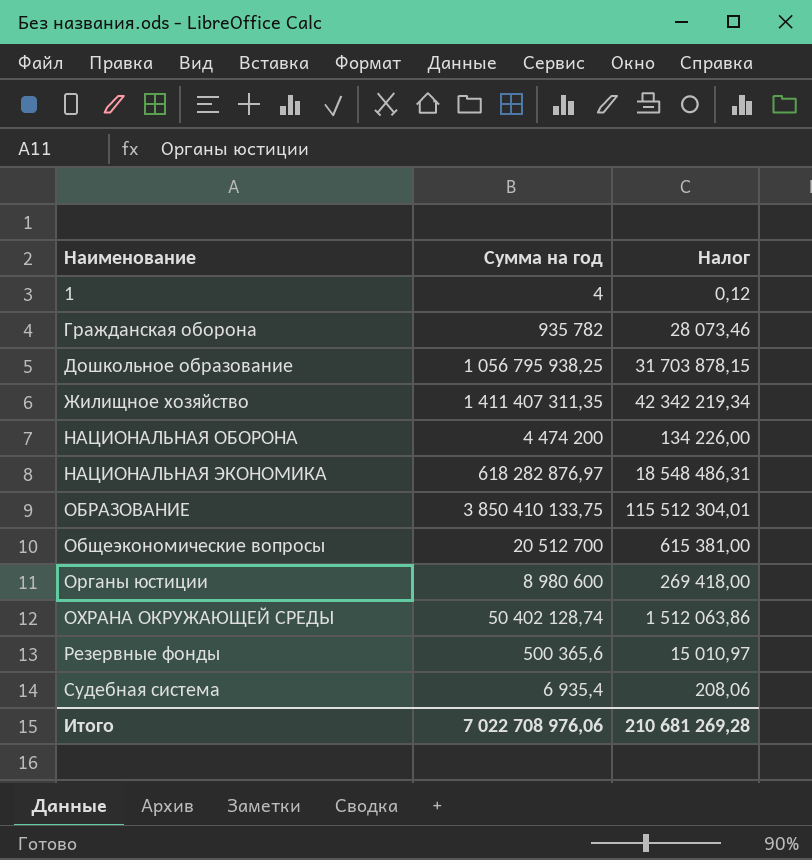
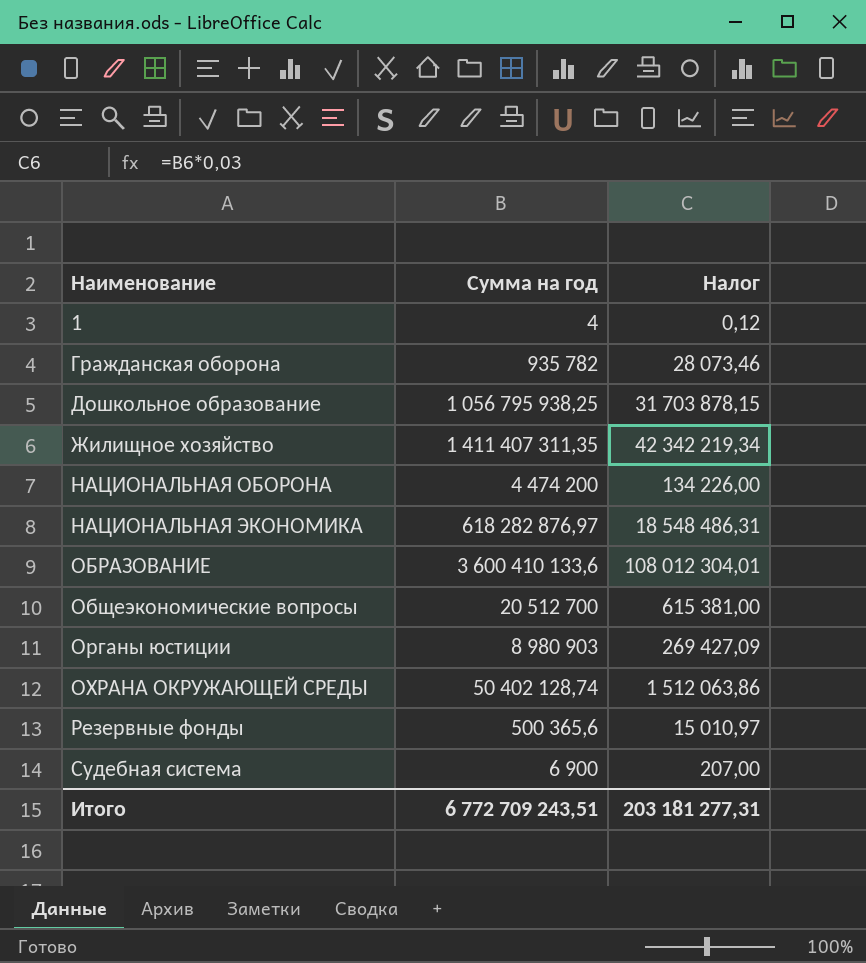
ОБРАЗОВАНИЕ | Сумма на год: 3 850 410 133,75 -> 3 600 410 133,6
ОБРАЗОВАНИЕ | Налог: 115 512 304,01 -> 108 012 304,01
Органы юстиции | Сумма на год: 8 980 600 -> 8 980 903
Органы юстиции | Налог: 269 418,00 -> 269 427,09
Судебная система | Сумма на год: 6 935,4 -> 6 900
Судебная система | Налог: 208,06 -> 207,00
Итого | Сумма на год: 7 022 708 976,06 -> 6 772 709 243,51
Итого | Налог: 210 681 269,28 -> 203 181 277,31

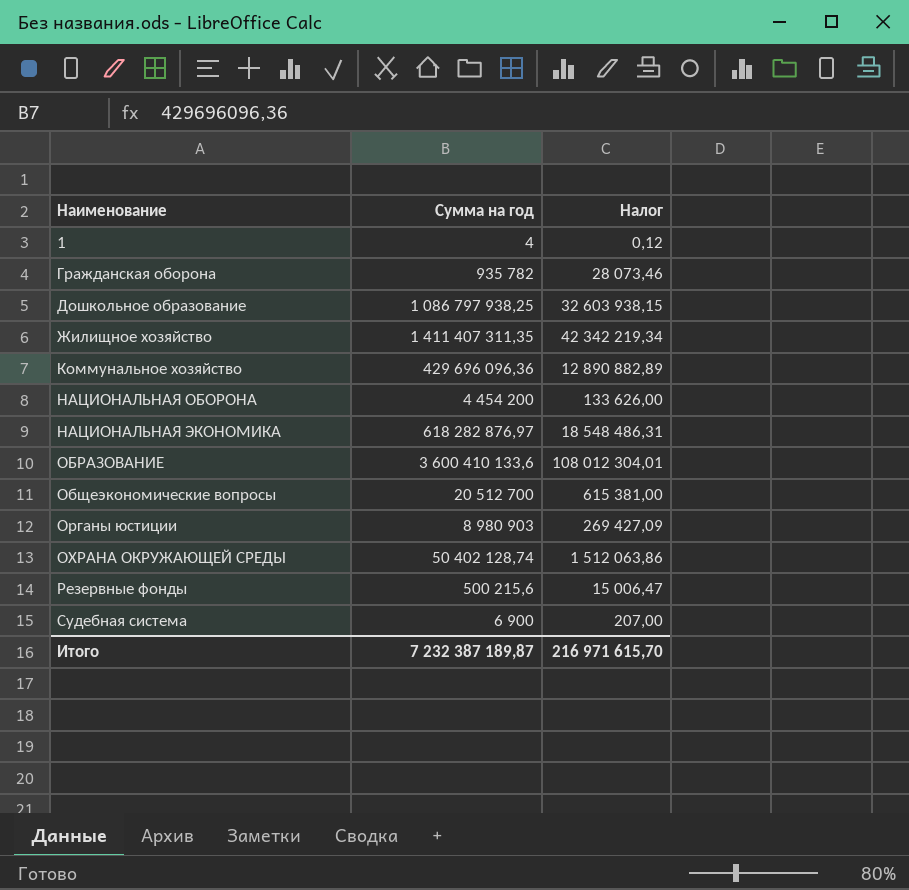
Дошкольное образование | Сумма на год: 1 056 795 938,25 -> 1 086 797 938,25
Дошкольное образование | Налог: 31 703 878,15 -> 32 603 938,15
row Коммунальное хозяйство: none -> 429 696 096,36 | 12 890 882,89
НАЦИОНАЛЬНАЯ ОБОРОНА | Сумма на год: 4 474 200 -> 4 454 200
НАЦИОНАЛЬНАЯ ОБОРОНА | Налог: 134 226,00 -> 133 626,00
Резервные фонды | Сумма на год: 500 365,6 -> 500 215,6
Резервные фонды | Налог: 15 010,97 -> 15 006,47
Итого | Сумма на год: 6 772 709 243,51 -> 7 232 387 189,87
Итого | Налог: 203 181 277,31 -> 216 971 615,70

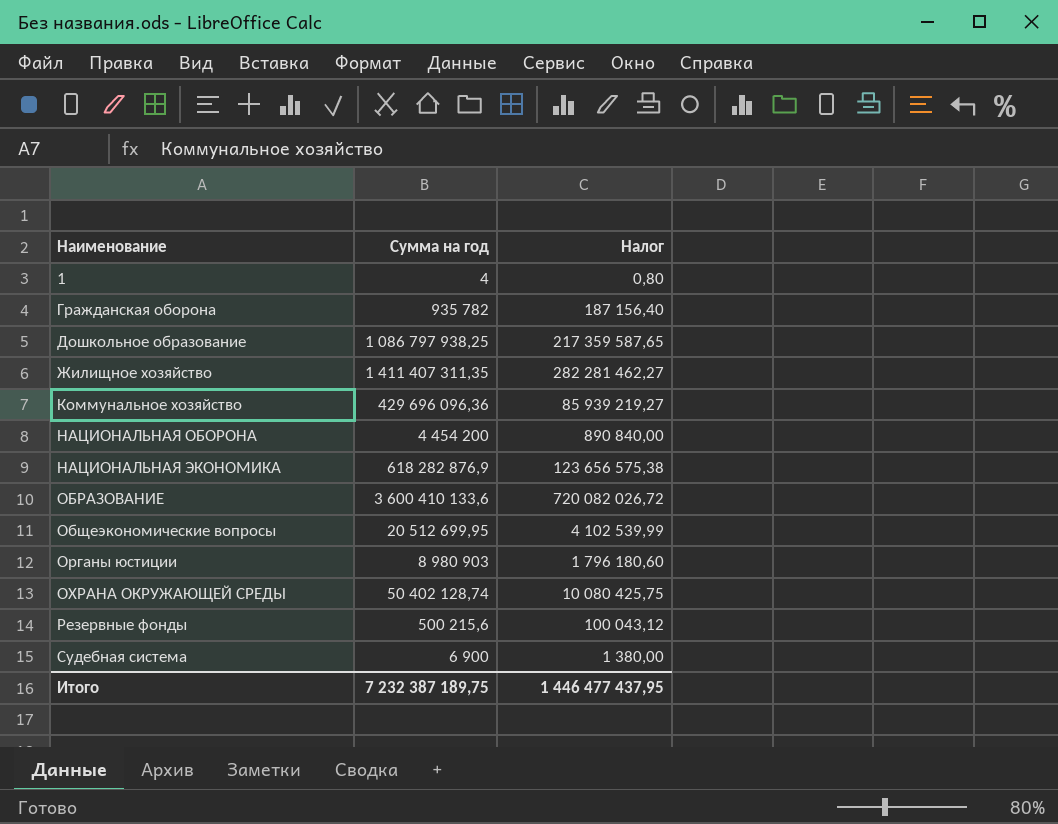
column Налог | formula: [Сумма на год] * 0,03 -> [Сумма на год] * 0,2
НАЦИОНАЛЬНАЯ ЭКОНОМИКА | Сумма на год: 618 282 876,97 -> 618 282 876,9
Общеэкономические вопросы | Сумма на год: 20 512 700 -> 20 512 699,95
Итого | Сумма на год: 7 232 387 189,87 -> 7 232 387 189,75
Итого | Налог: 216 971 615,70 -> 1 446 477 437,95

